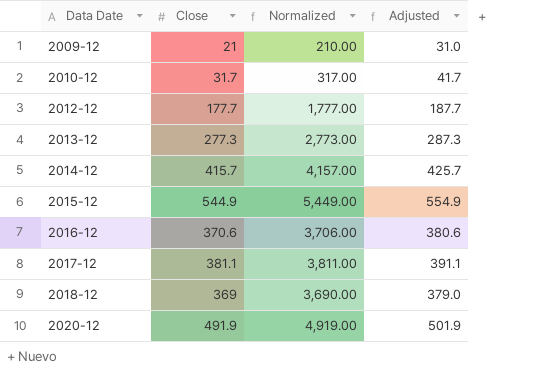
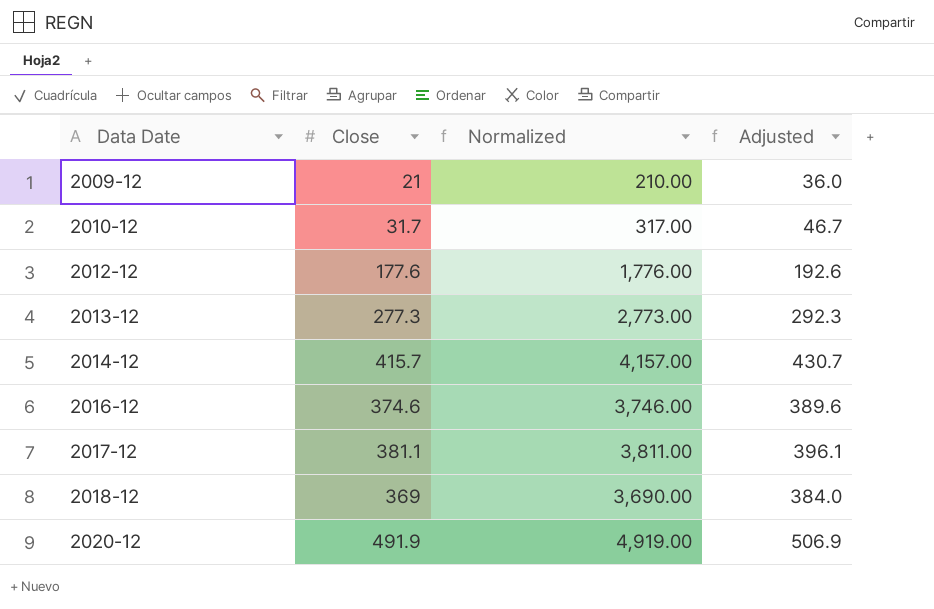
column Adjusted | formula: [Close] + 10 -> [Close] + 15
row 2015-12: 544.9 | 5,449.00 | 554.9 -> none
2012-12 | Close: 177.7 -> 177.6
2012-12 | Normalized: 1,777.00 -> 1,776.00
2016-12 | Close: 370.6 -> 374.6
2016-12 | Normalized: 3,706.00 -> 3,746.00

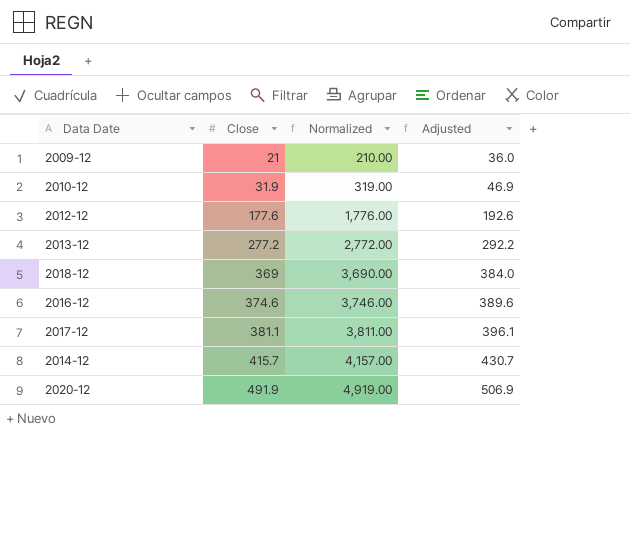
row order: Data Date ascending -> Close ascending
2010-12 | Close: 31.7 -> 31.9
2010-12 | Normalized: 317.00 -> 319.00
2010-12 | Adjusted: 46.7 -> 46.9
2013-12 | Close: 277.3 -> 277.2
2013-12 | Normalized: 2,773.00 -> 2,772.00
2013-12 | Adjusted: 292.3 -> 292.2

